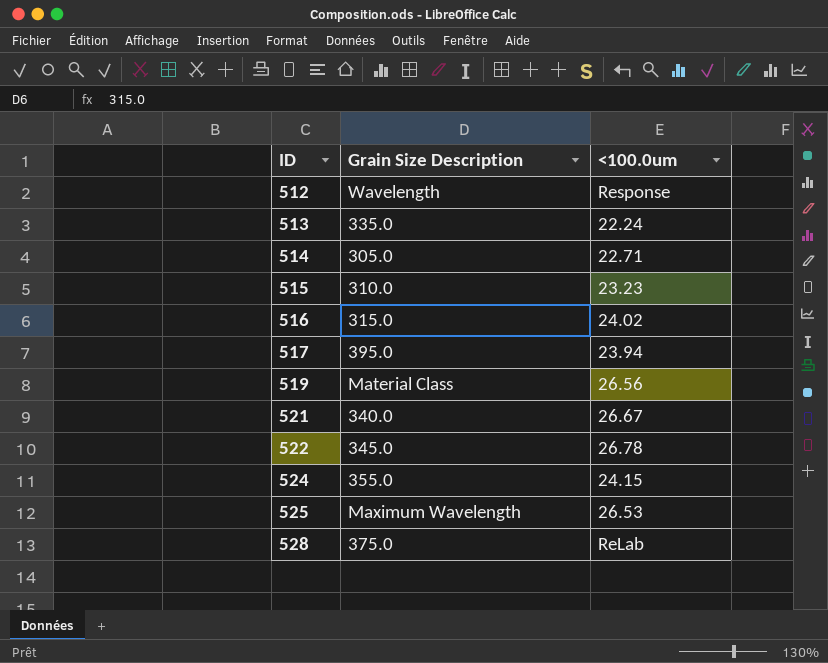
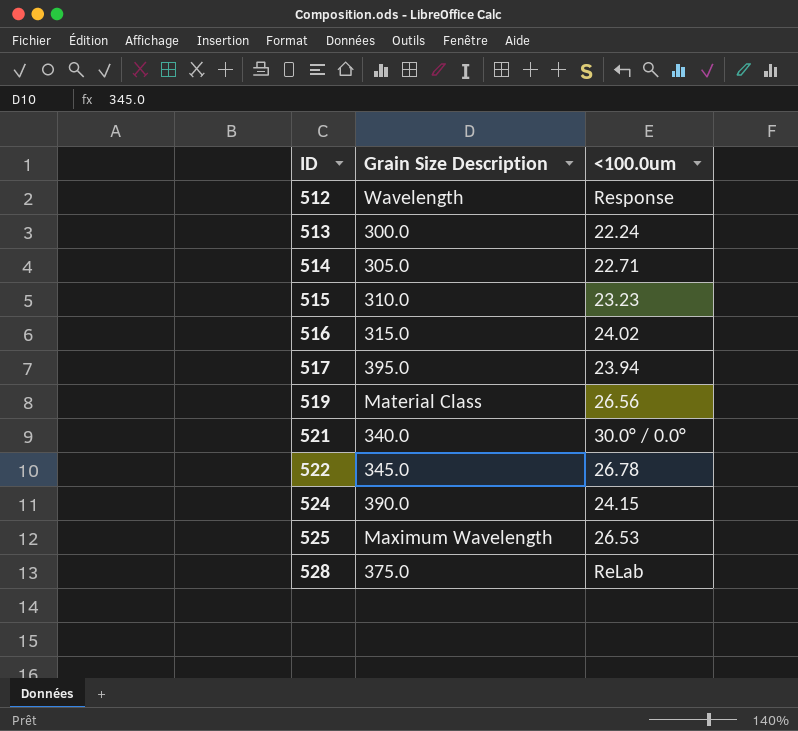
513 | Grain Size Description: 335.0 -> 300.0
521 | <100.0um: 26.67 -> 30.0° / 0.0°
524 | Grain Size Description: 355.0 -> 390.0

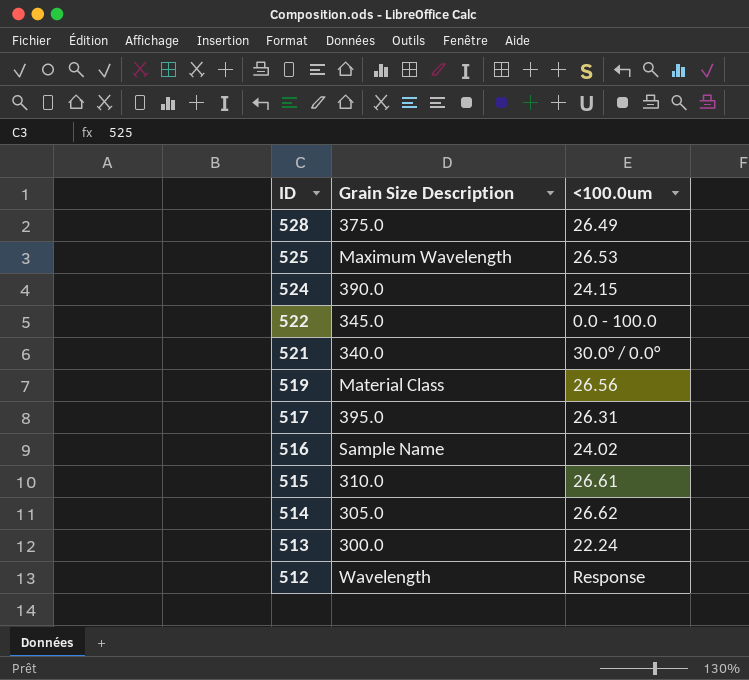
row order: ID ascending -> ID descending
528 | <100.0um: ReLab -> 26.49
522 | <100.0um: 26.78 -> 0.0 - 100.0
517 | <100.0um: 23.94 -> 26.31
516 | Grain Size Description: 315.0 -> Sample Name
515 | <100.0um: 23.23 -> 26.61
514 | <100.0um: 22.71 -> 26.62

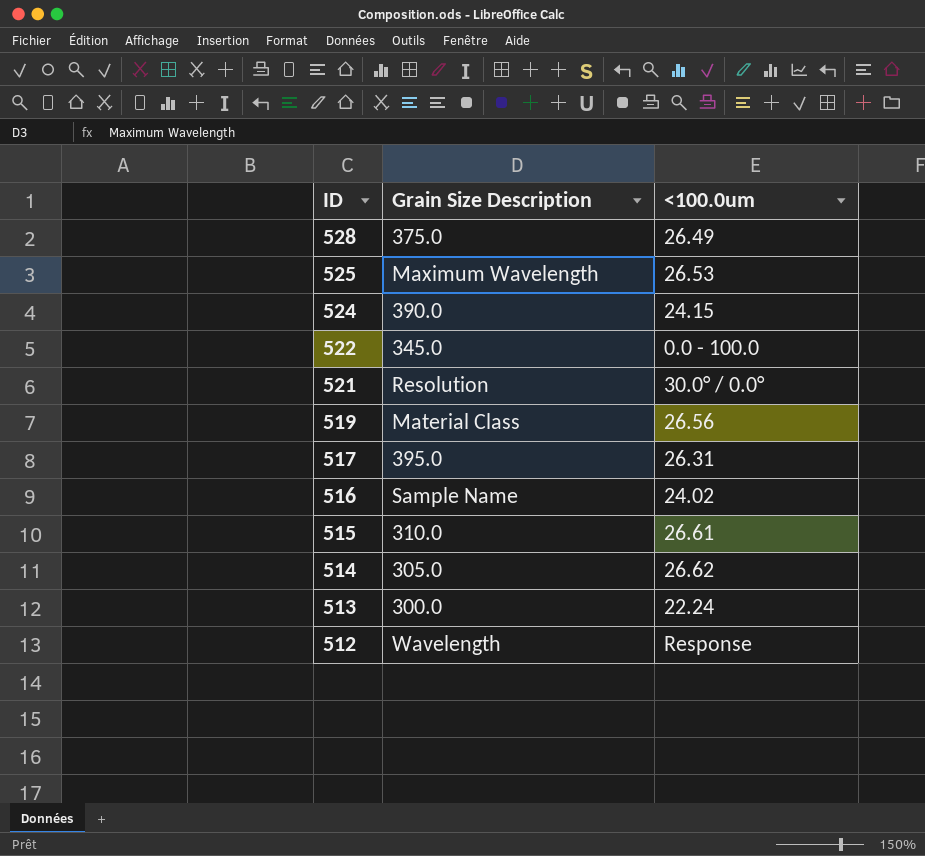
521 | Grain Size Description: 340.0 -> Resolution

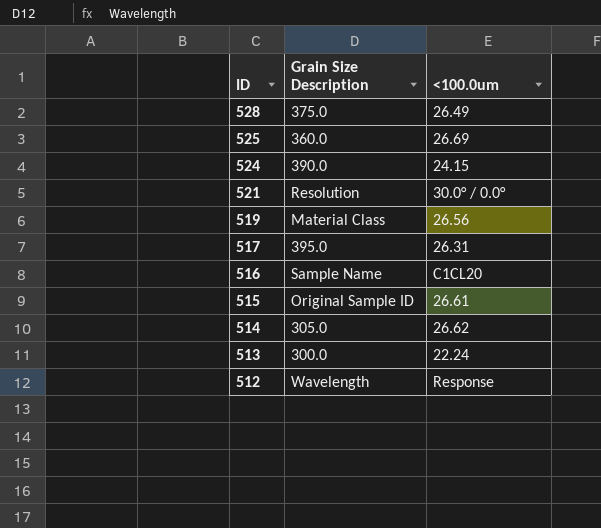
row 522: 345.0 | 0.0 - 100.0 -> none
525 | Grain Size Description: Maximum Wavelength -> 360.0
525 | <100.0um: 26.53 -> 26.69
516 | <100.0um: 24.02 -> C1CL20
515 | Grain Size Description: 310.0 -> Original Sample ID

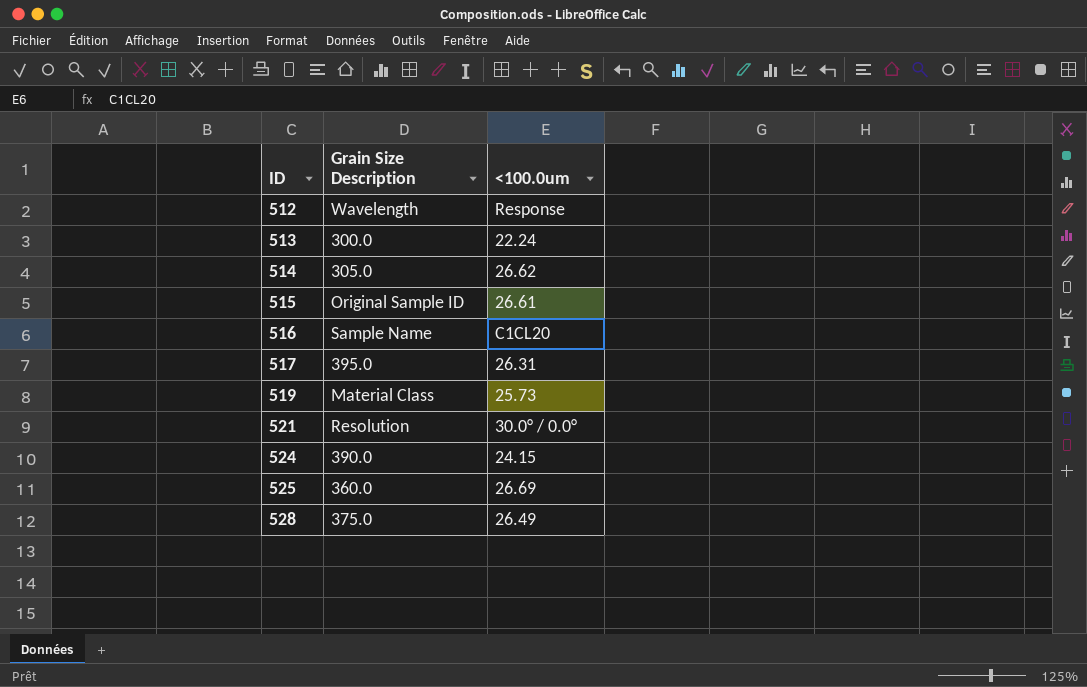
row order: ID descending -> ID ascending
519 | <100.0um: 26.56 -> 25.73

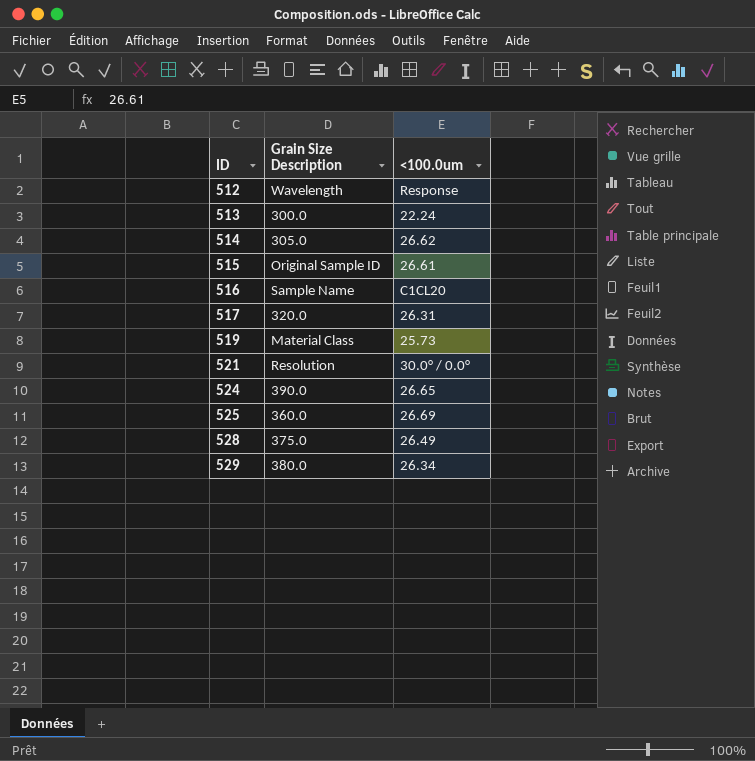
517 | Grain Size Description: 395.0 -> 320.0
524 | <100.0um: 24.15 -> 26.65
row 529: none -> 380.0 | 26.34

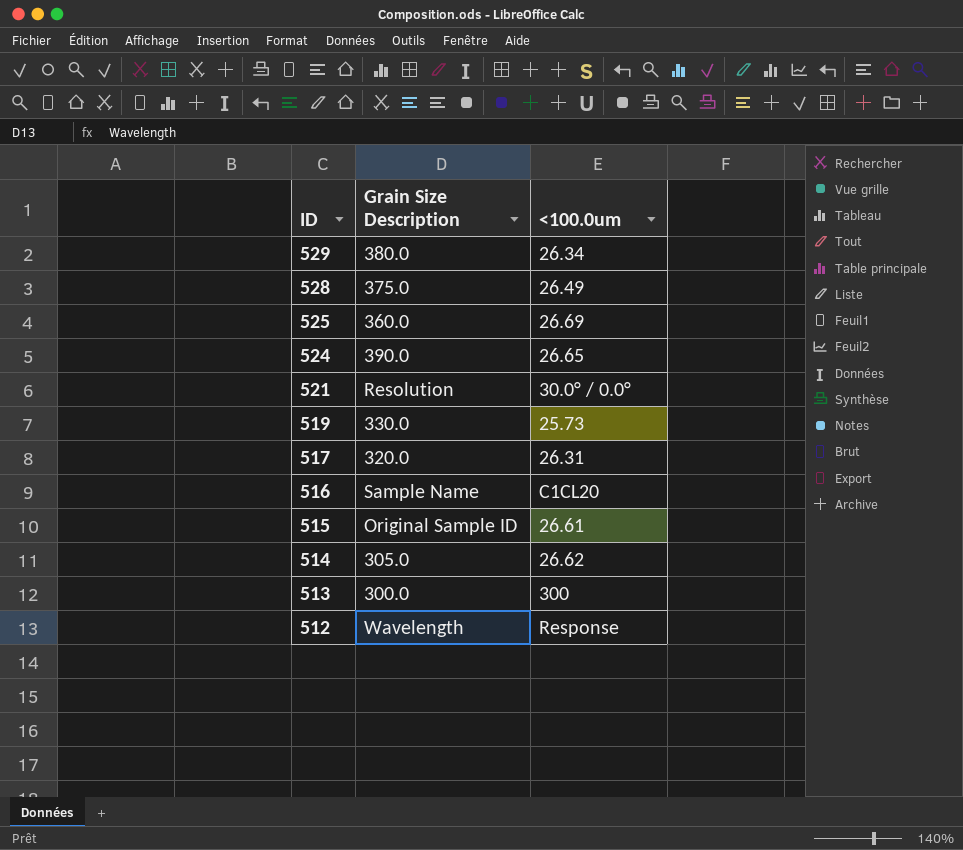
row order: ID ascending -> ID descending
519 | Grain Size Description: Material Class -> 330.0
513 | <100.0um: 22.24 -> 300

